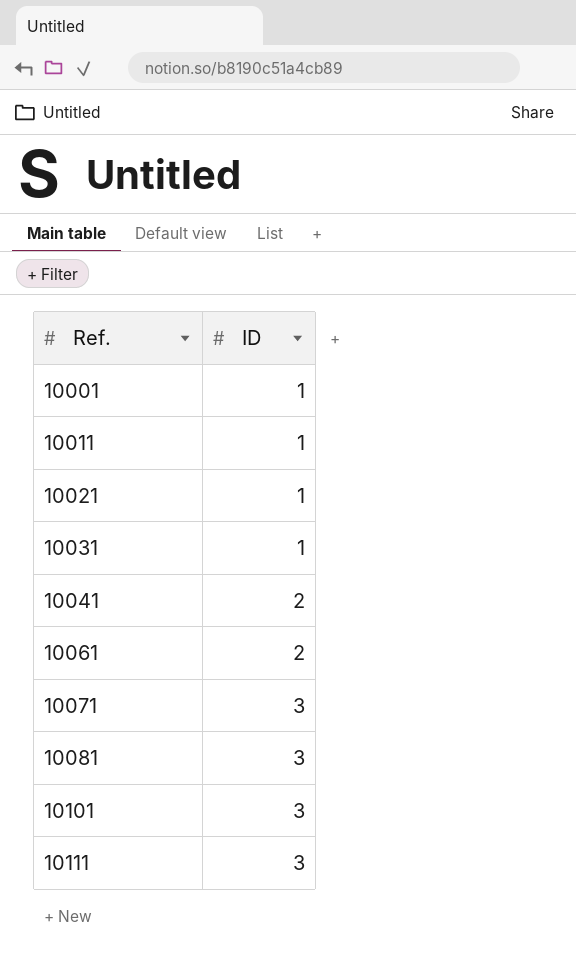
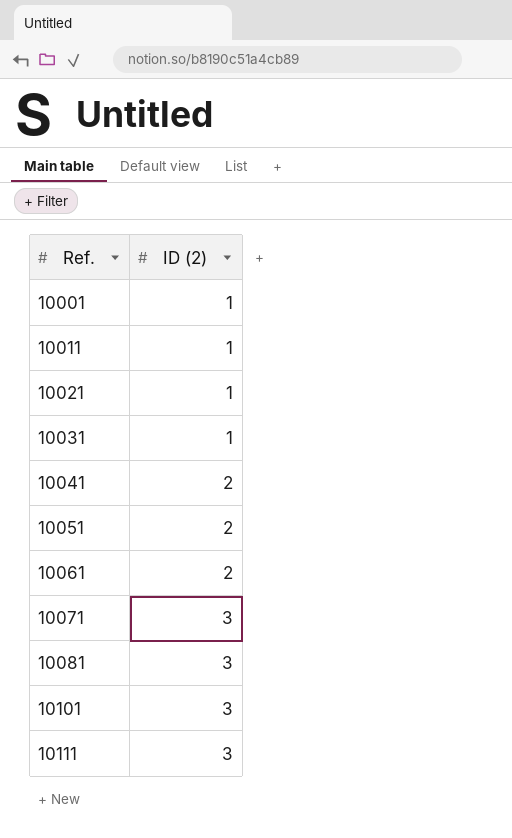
column name: ID -> ID (2)
row 10051: none -> 2

